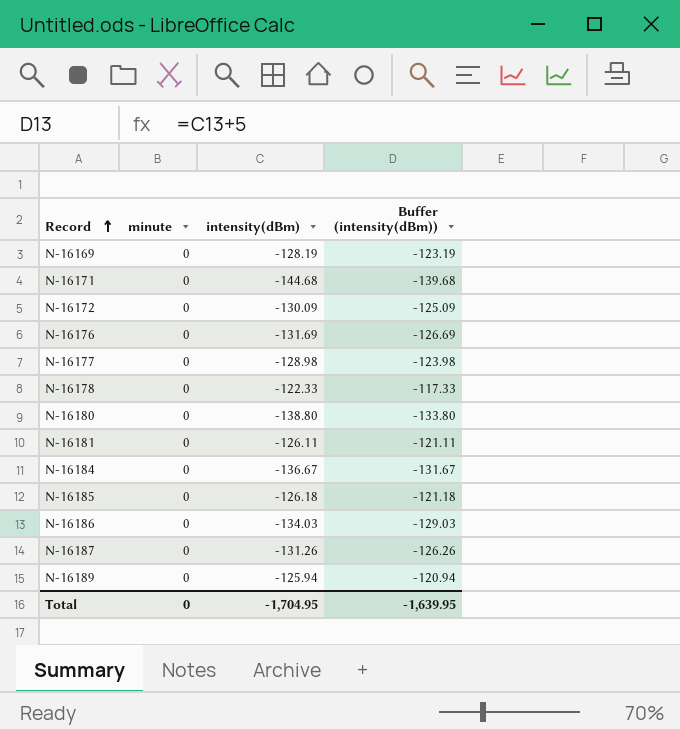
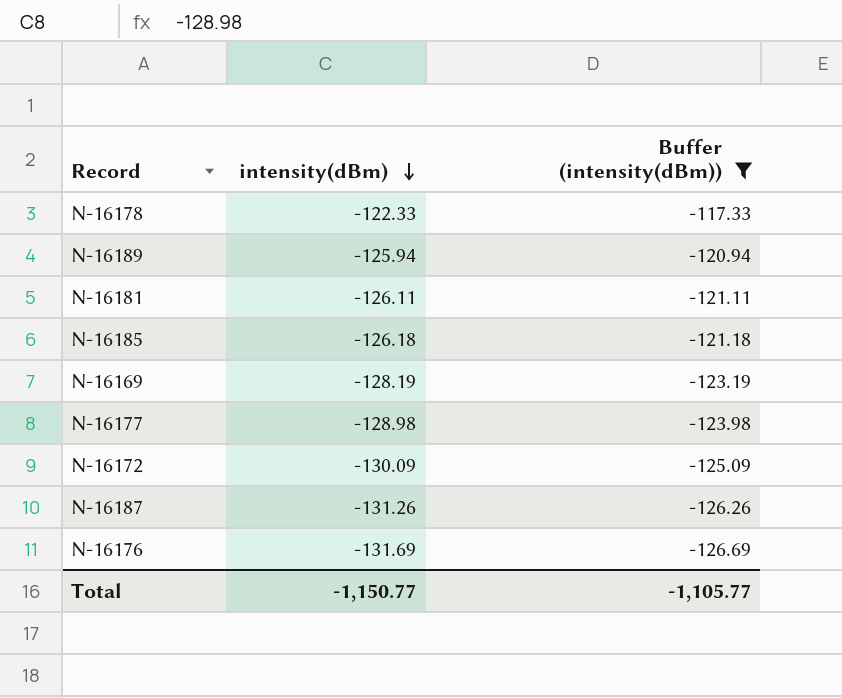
filter: none -> Buffer (intensity(dBm)) >= -126.69
row order: Record ascending -> intensity(dBm) descending
column minute | position: 2 -> none
Total | intensity(dBm): -1,704.95 -> -1,150.77
Total | Buffer (intensity(dBm)): -1,639.95 -> -1,105.77

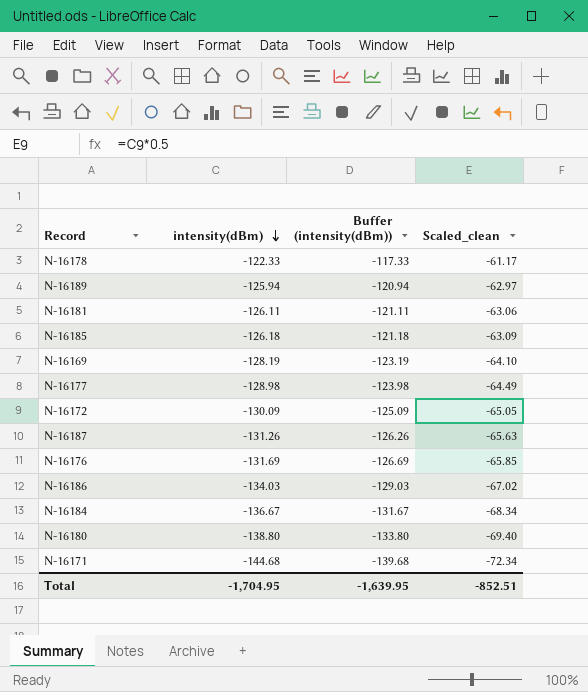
filter: Buffer (intensity(dBm)) >= -126.69 -> none
column Scaled_clean | formula: none -> [intensity(dBm)] * 0.5
Total | intensity(dBm): -1,150.77 -> -1,704.95
Total | Buffer (intensity(dBm)): -1,105.77 -> -1,639.95

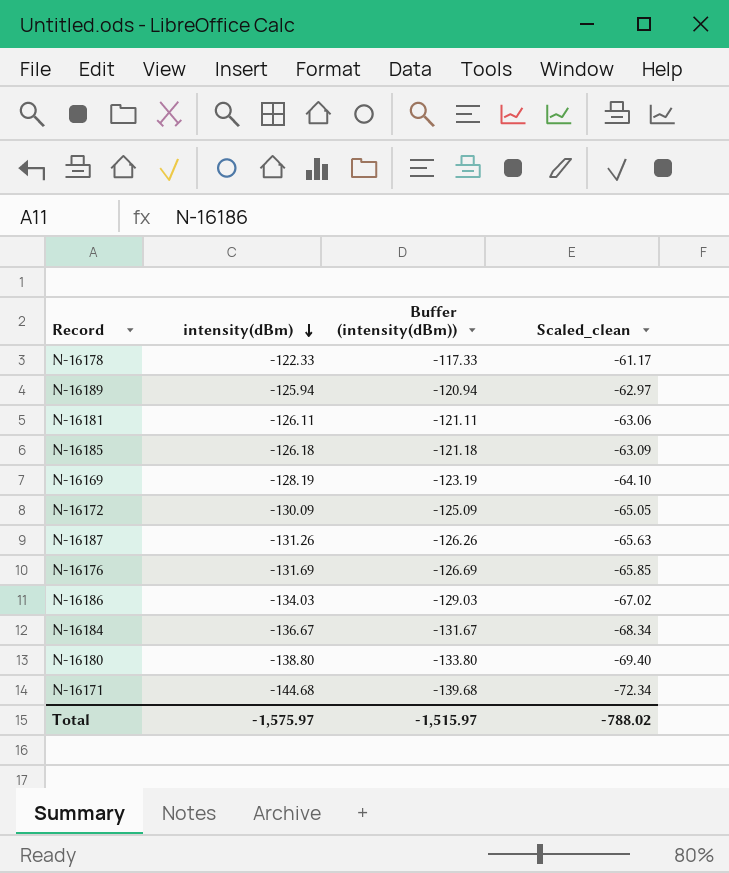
row N-16177: -128.98 | -123.98 | -64.49 -> none
Total | intensity(dBm): -1,704.95 -> -1,575.97
Total | Buffer (intensity(dBm)): -1,639.95 -> -1,515.97
Total | Scaled_clean: -852.51 -> -788.02

